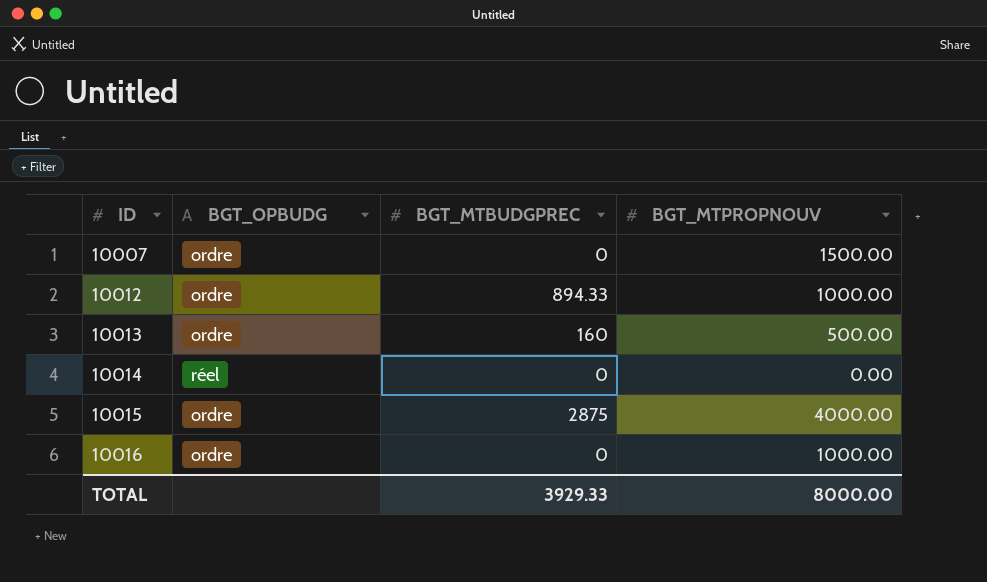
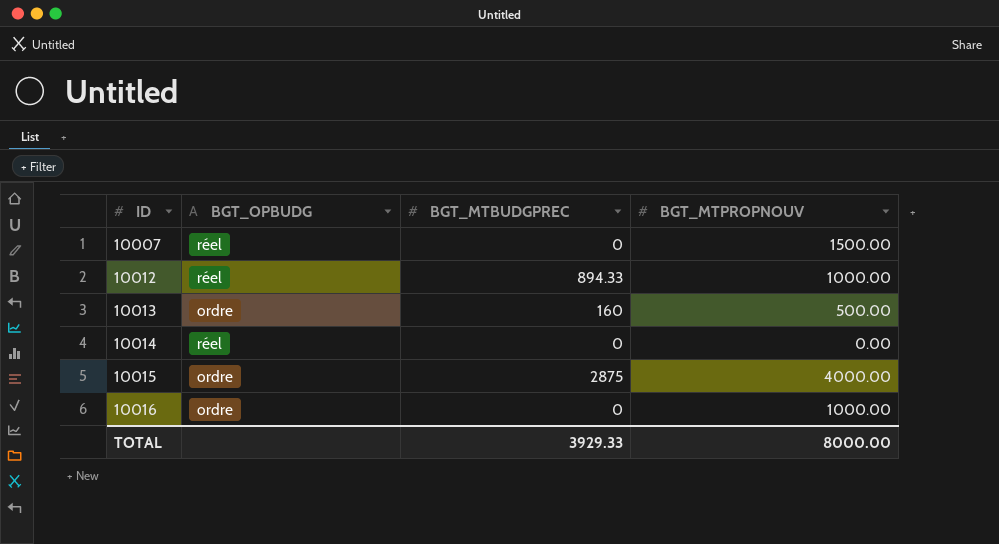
10007 | BGT_OPBUDG: ordre -> réel
10012 | BGT_OPBUDG: ordre -> réel

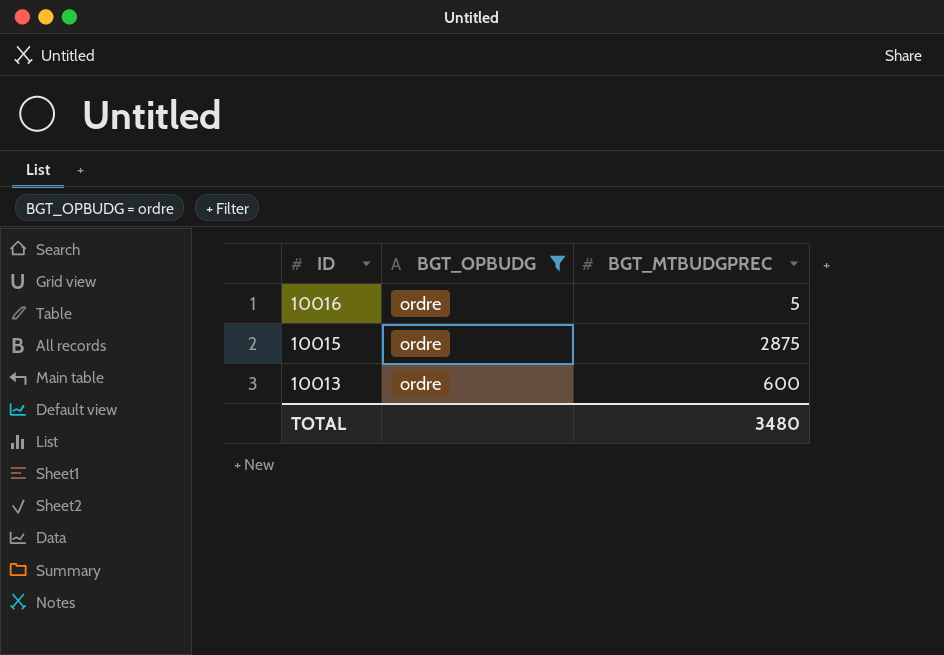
filter: none -> BGT_OPBUDG = ordre
row order: ID ascending -> ID descending
column BGT_MTPROPNOUV | position: 4 -> none
10016 | BGT_MTBUDGPREC: 0 -> 5
10013 | BGT_MTBUDGPREC: 160 -> 600
TOTAL | BGT_MTBUDGPREC: 3929.33 -> 3480

